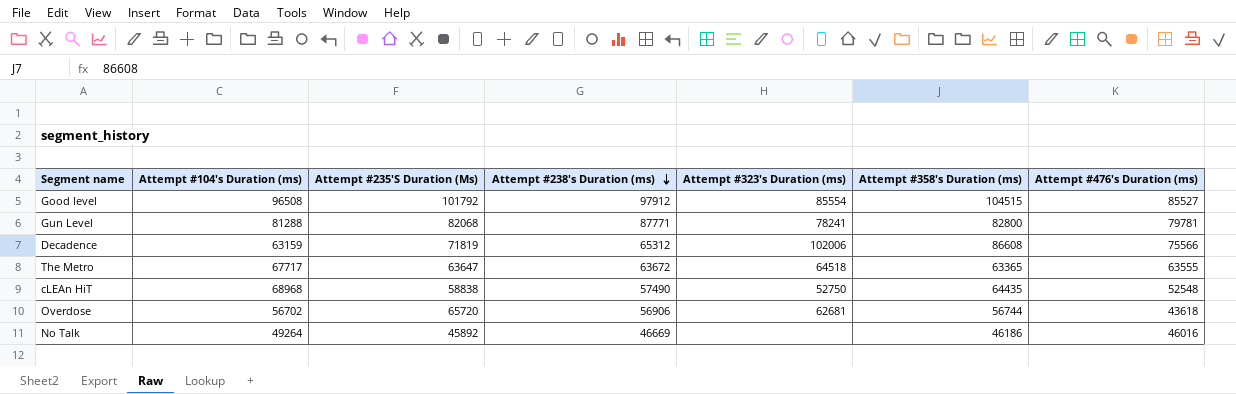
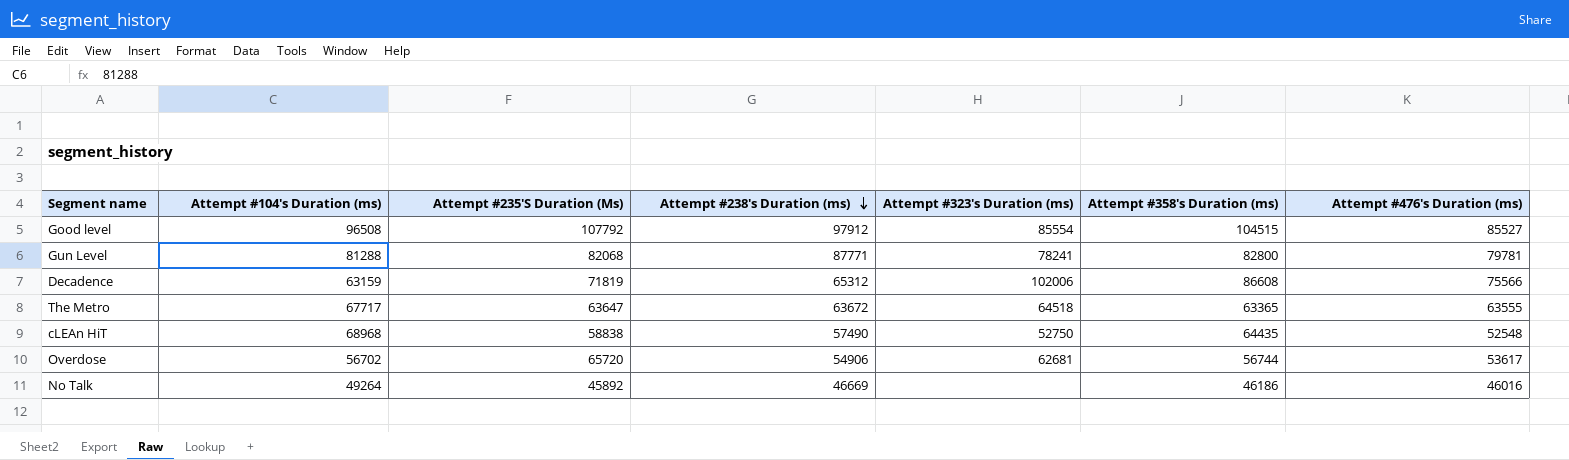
Good level | Attempt #235'S Duration (Ms): 101792 -> 107792
Overdose | Attempt #238's Duration (ms): 56906 -> 54906
Overdose | Attempt #476's Duration (ms): 43618 -> 53617

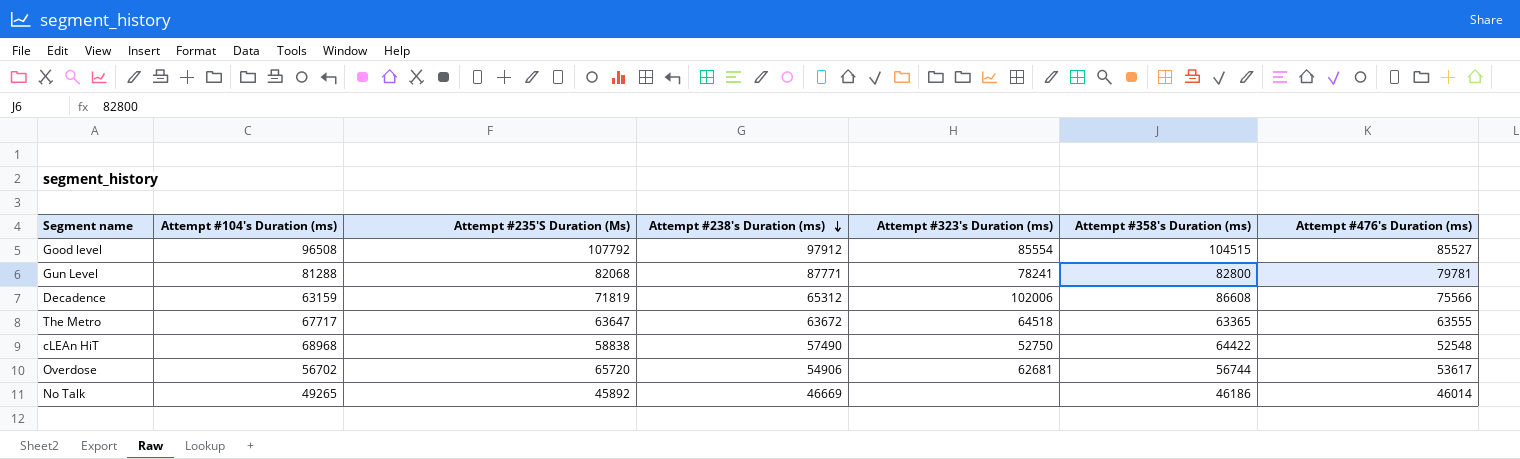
cLEAn HiT | Attempt #358's Duration (ms): 64435 -> 64422
No Talk | Attempt #104's Duration (ms): 49264 -> 49265
No Talk | Attempt #476's Duration (ms): 46016 -> 46014

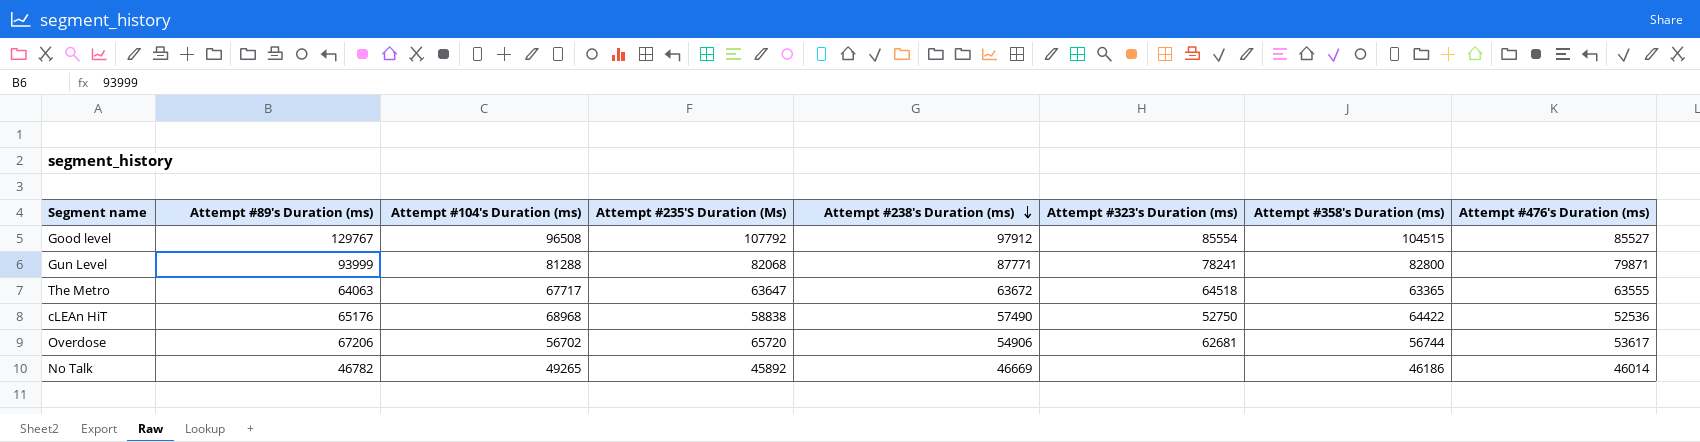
column Attempt #89's Duration (ms) | position: none -> 2
row Decadence: 63159 | 71819 | 65312 | 102006 | 86608 | 75566 -> none
Gun Level | Attempt #476's Duration (ms): 79781 -> 79871
cLEAn HiT | Attempt #476's Duration (ms): 52548 -> 52536

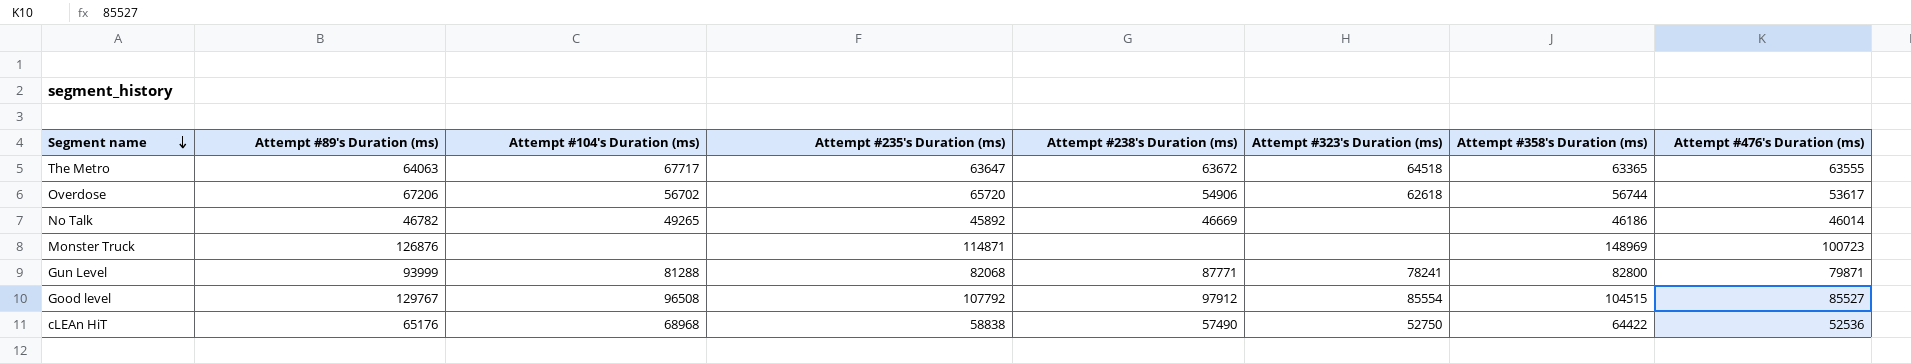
row order: Attempt #238's Duration (ms) descending -> Segment name descending
column name: Attempt #235'S Duration (Ms) -> Attempt #235's Duration (ms)
Overdose | Attempt #323's Duration (ms): 62681 -> 62618
row Monster Truck: none -> 126876 | none | 114871 | none | none | 148969 | 100723

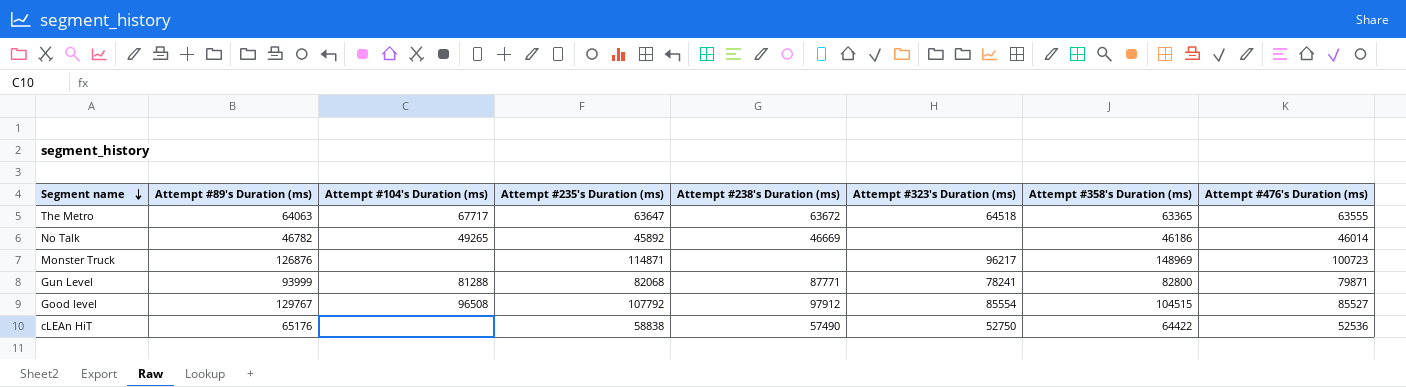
row Overdose: 67206 | 56702 | 65720 | 54906 | 62618 | 56744 | 53617 -> none
Monster Truck | Attempt #323's Duration (ms): none -> 96217
cLEAn HiT | Attempt #104's Duration (ms): 68968 -> none

